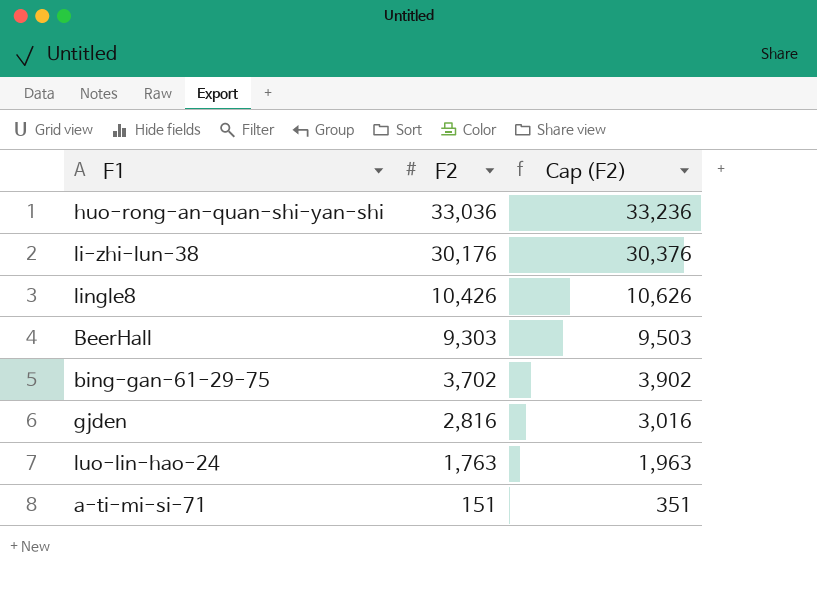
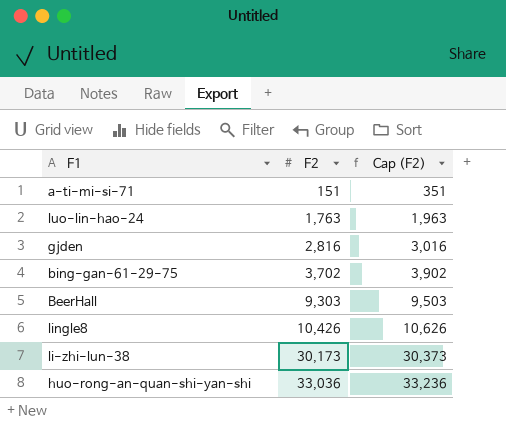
row order: F2 descending -> F2 ascending
li-zhi-lun-38 | F2: 30,176 -> 30,173
li-zhi-lun-38 | Cap (F2): 30,376 -> 30,373

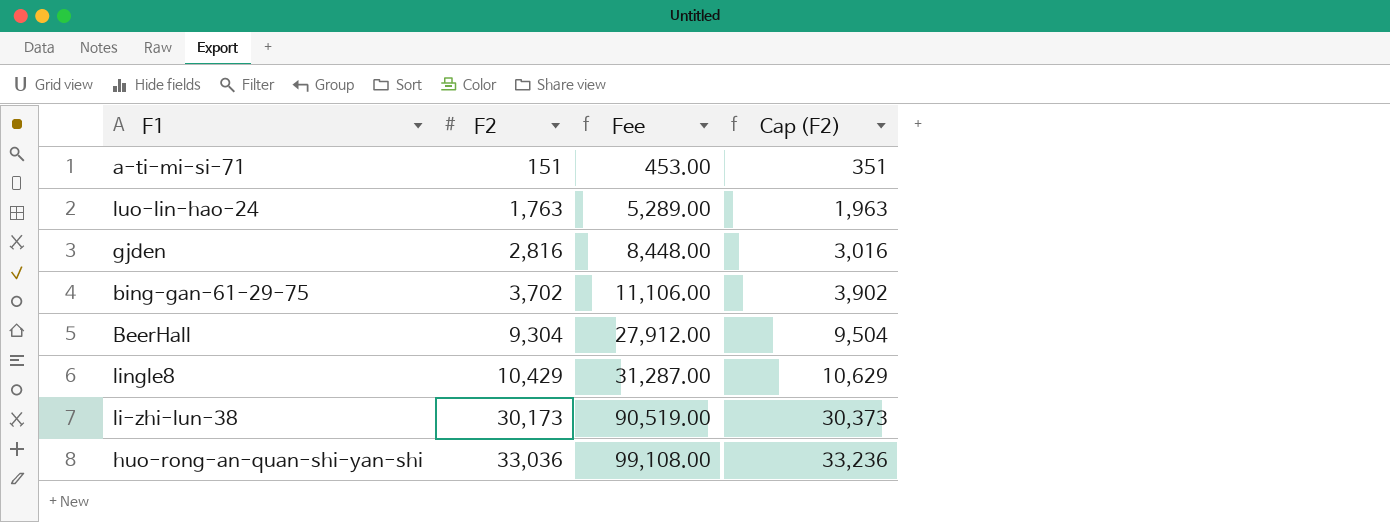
column Fee | formula: none -> [F2] * 3
BeerHall | F2: 9,303 -> 9,304
BeerHall | Cap (F2): 9,503 -> 9,504
lingle8 | F2: 10,426 -> 10,429
lingle8 | Cap (F2): 10,626 -> 10,629

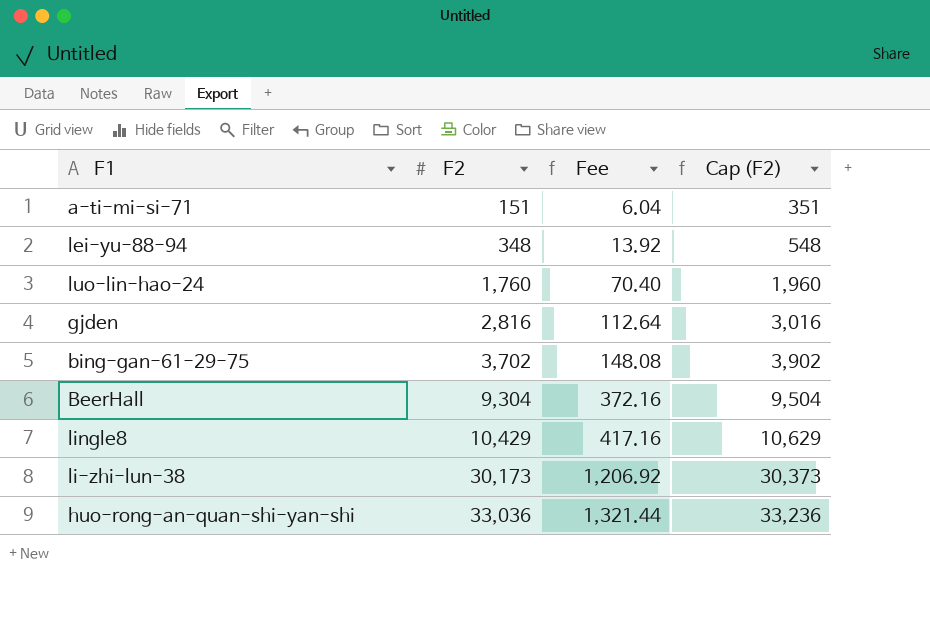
column Fee | formula: [F2] * 3 -> [F2] * 0.04
row lei-yu-88-94: none -> 348 | 13.92 | 548
luo-lin-hao-24 | F2: 1,763 -> 1,760
luo-lin-hao-24 | Cap (F2): 1,963 -> 1,960

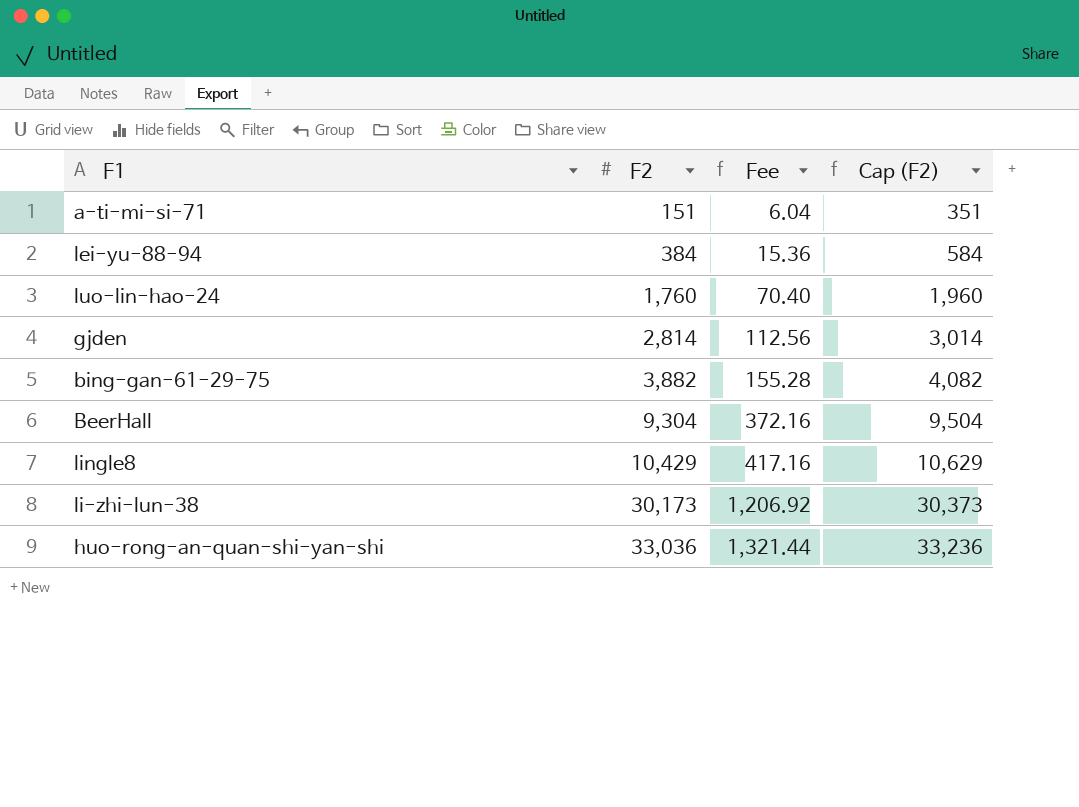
lei-yu-88-94 | F2: 348 -> 384
lei-yu-88-94 | Fee: 13.92 -> 15.36
lei-yu-88-94 | Cap (F2): 548 -> 584
gjden | F2: 2,816 -> 2,814
gjden | Fee: 112.64 -> 112.56
gjden | Cap (F2): 3,016 -> 3,014
bing-gan-61-29-75 | F2: 3,702 -> 3,882
bing-gan-61-29-75 | Fee: 148.08 -> 155.28
bing-gan-61-29-75 | Cap (F2): 3,902 -> 4,082

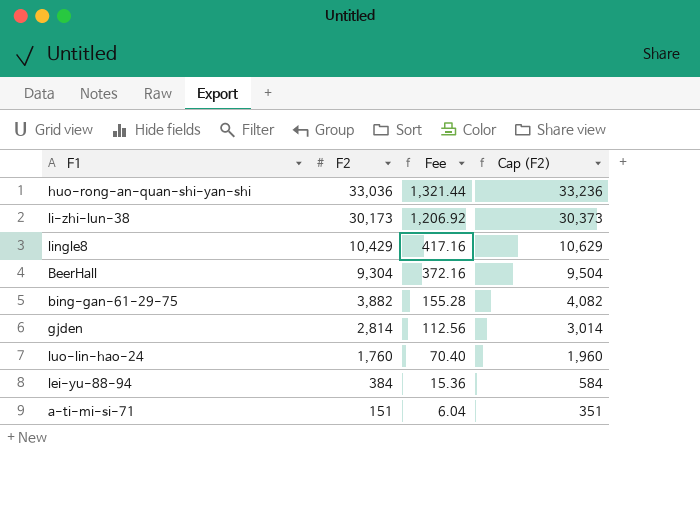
row order: F2 ascending -> F2 descending

